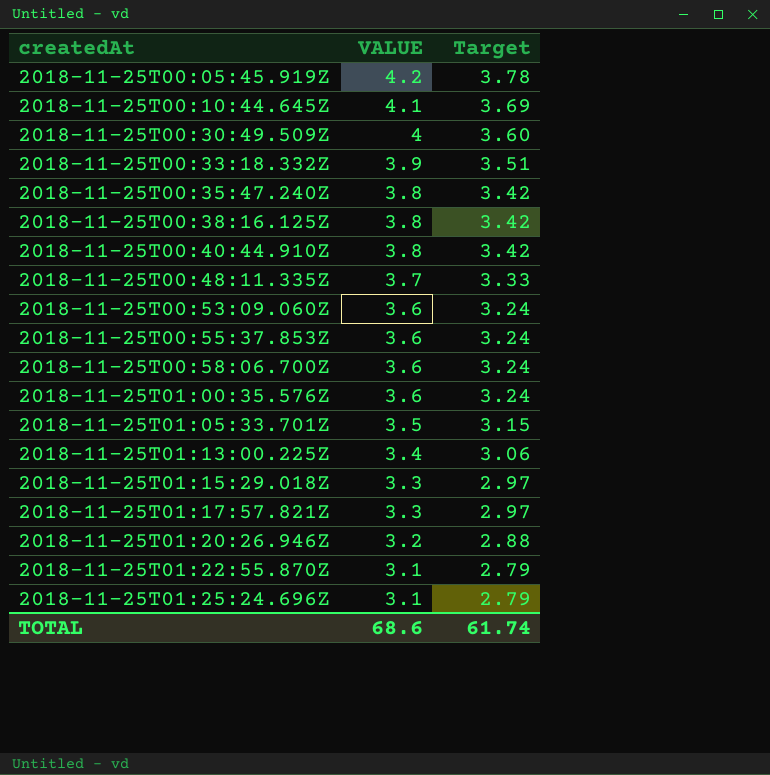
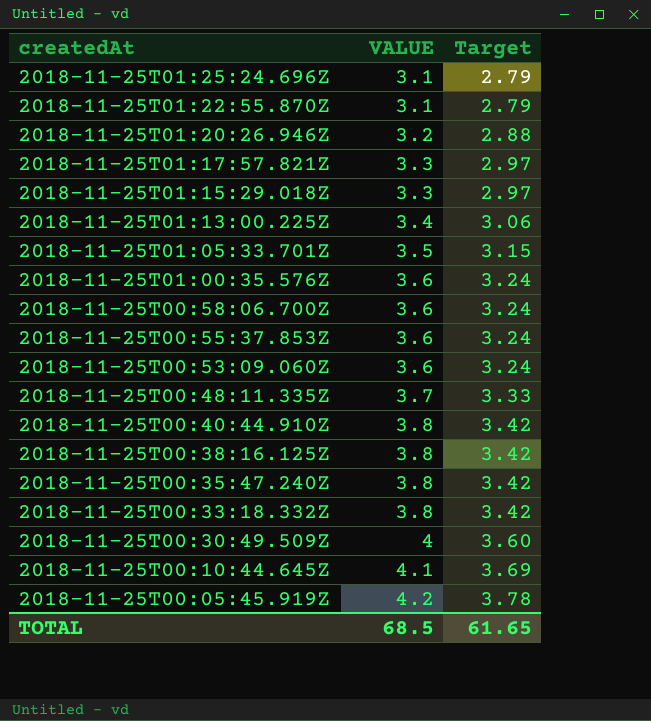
row order: createdAt ascending -> createdAt descending
2018-11-25T00:33:18.332Z | VALUE: 3.9 -> 3.8
2018-11-25T00:33:18.332Z | Target: 3.51 -> 3.42
TOTAL | VALUE: 68.6 -> 68.5
TOTAL | Target: 61.74 -> 61.65

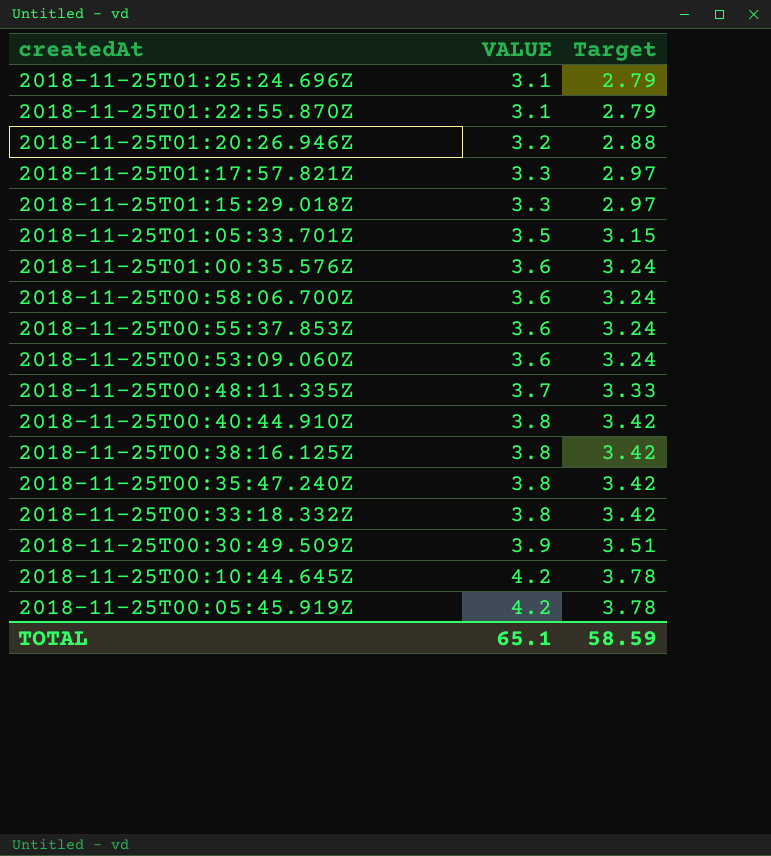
row 2018-11-25T01:13:00.225Z: 3.4 | 3.06 -> none
2018-11-25T00:30:49.509Z | VALUE: 4 -> 3.9
2018-11-25T00:30:49.509Z | Target: 3.60 -> 3.51
2018-11-25T00:10:44.645Z | VALUE: 4.1 -> 4.2
2018-11-25T00:10:44.645Z | Target: 3.69 -> 3.78
TOTAL | VALUE: 68.5 -> 65.1
TOTAL | Target: 61.65 -> 58.59

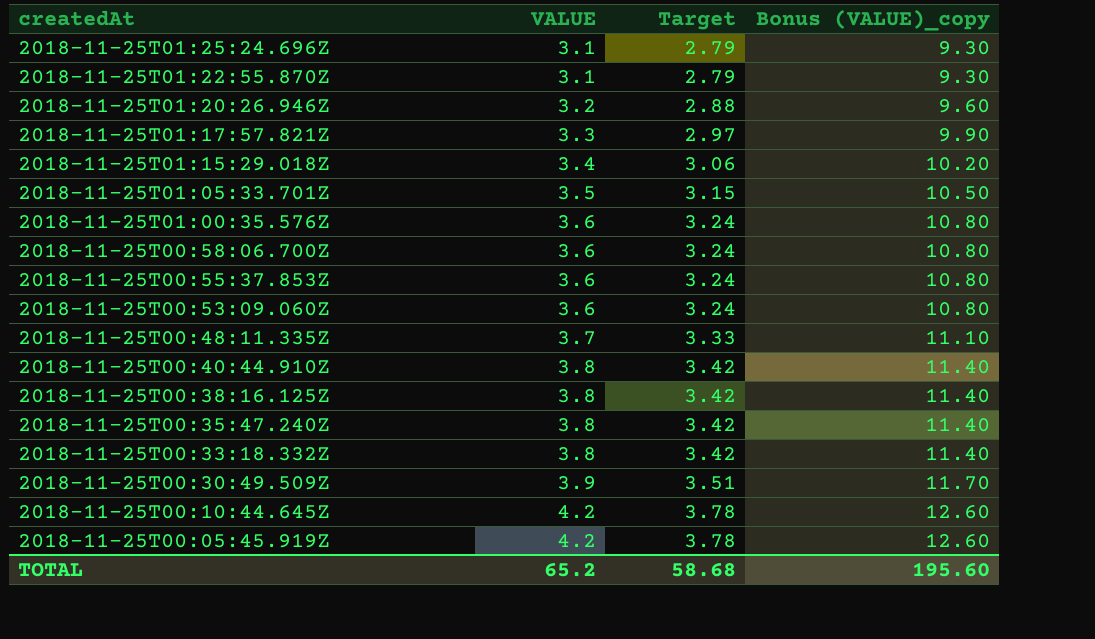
column Bonus (VALUE)_copy | formula: none -> [VALUE] * 3
2018-11-25T01:15:29.018Z | VALUE: 3.3 -> 3.4
2018-11-25T01:15:29.018Z | Target: 2.97 -> 3.06
TOTAL | VALUE: 65.1 -> 65.2
TOTAL | Target: 58.59 -> 58.68

